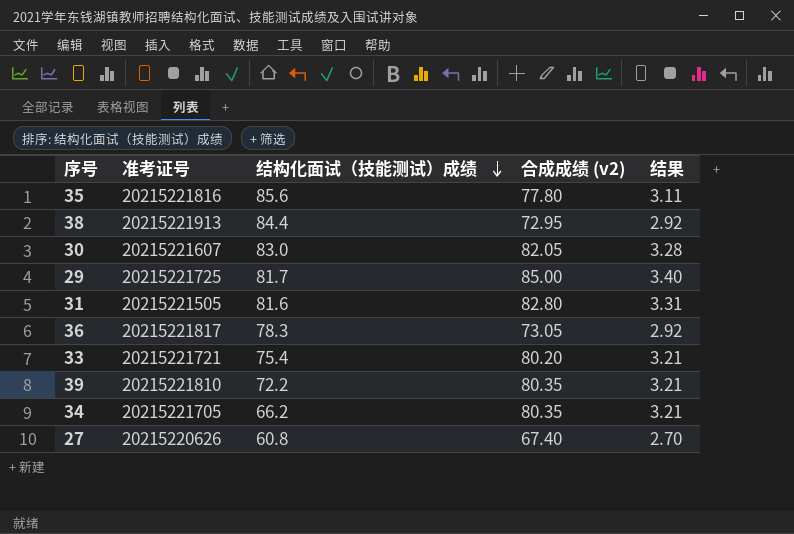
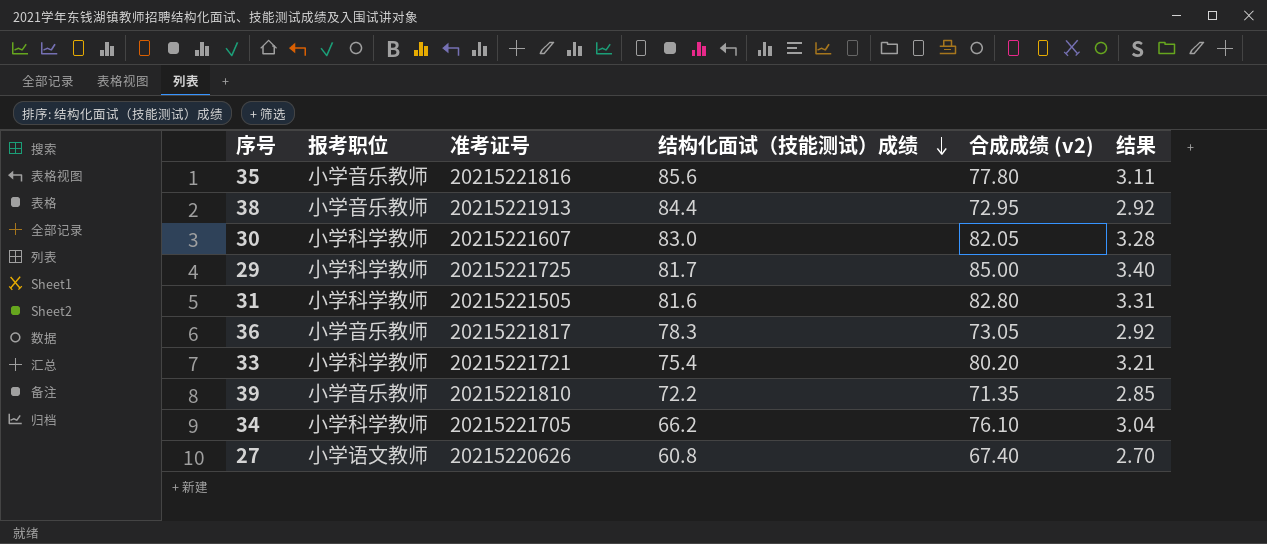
column 报考职位 | position: none -> 2
39 | 合成成绩 (v2): 80.35 -> 71.35
39 | 结果: 3.21 -> 2.85
34 | 合成成绩 (v2): 80.35 -> 76.10
34 | 结果: 3.21 -> 3.04

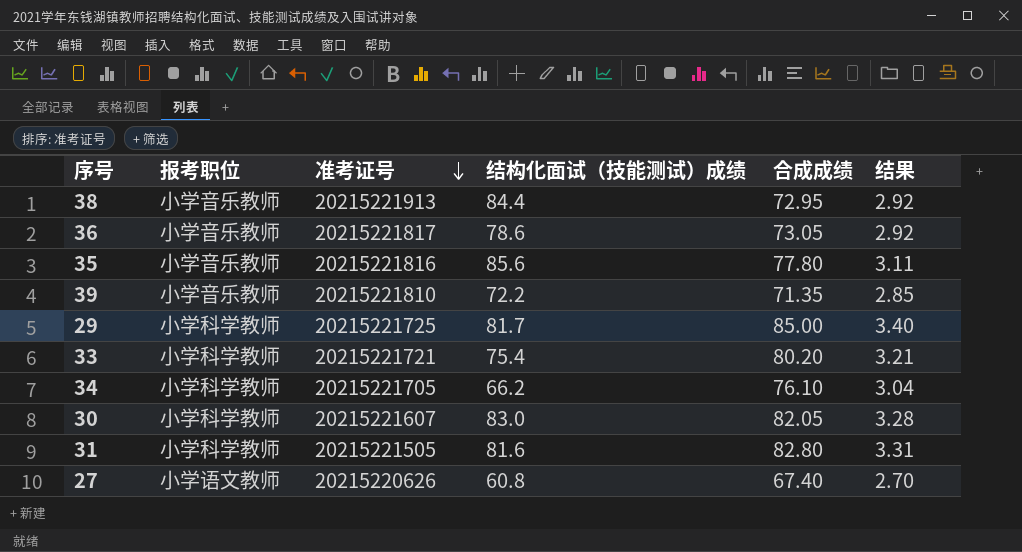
row order: 结构化面试（技能测试）成绩 descending -> 准考证号 descending
column name: 合成成绩 (v2) -> 合成成绩
36 | 结构化面试（技能测试）成绩: 78.3 -> 78.6

